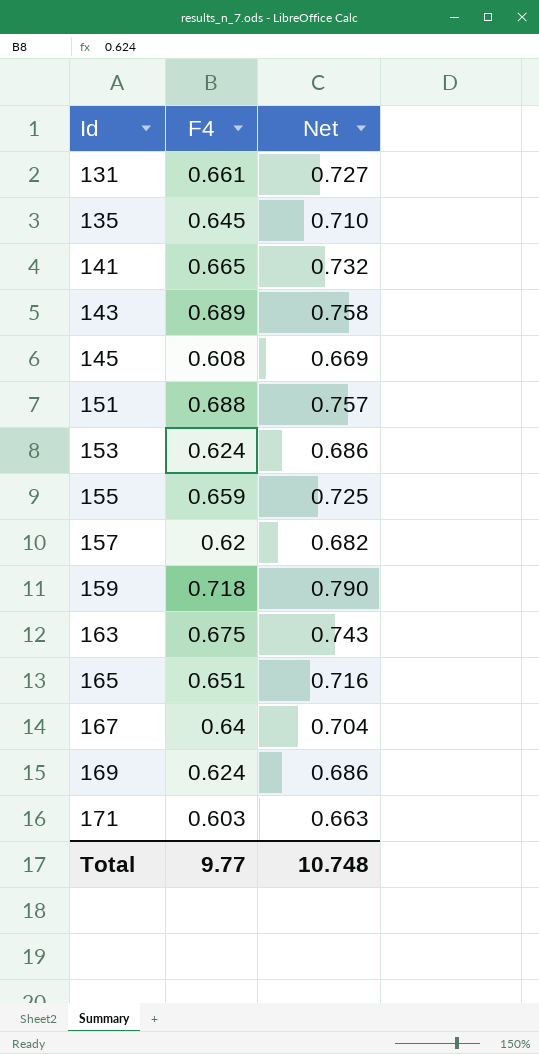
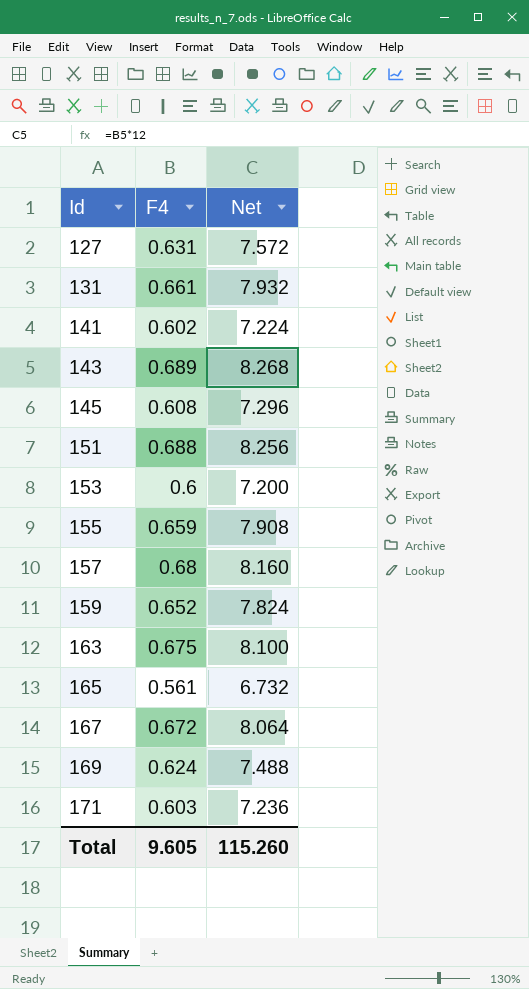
column Net | formula: [F4] * 1.1 -> [F4] * 12
row 135: 0.645 | 0.710 -> none
row 127: none -> 0.631 | 7.572
141 | F4: 0.665 -> 0.602
153 | F4: 0.624 -> 0.6
157 | F4: 0.62 -> 0.68
159 | F4: 0.718 -> 0.652
165 | F4: 0.651 -> 0.561
167 | F4: 0.64 -> 0.672
Total | F4: 9.77 -> 9.605
Total | Net: 10.748 -> 115.260

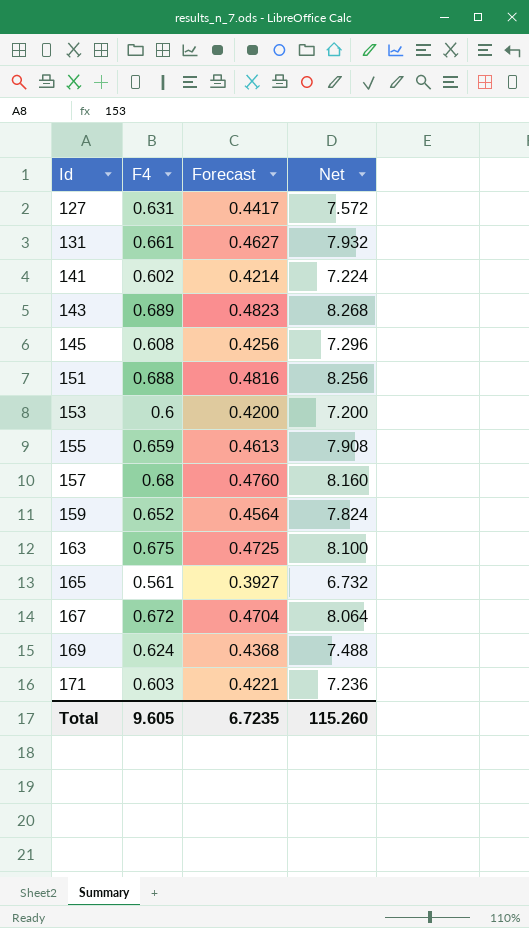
column Forecast | formula: none -> [F4] * 0.7

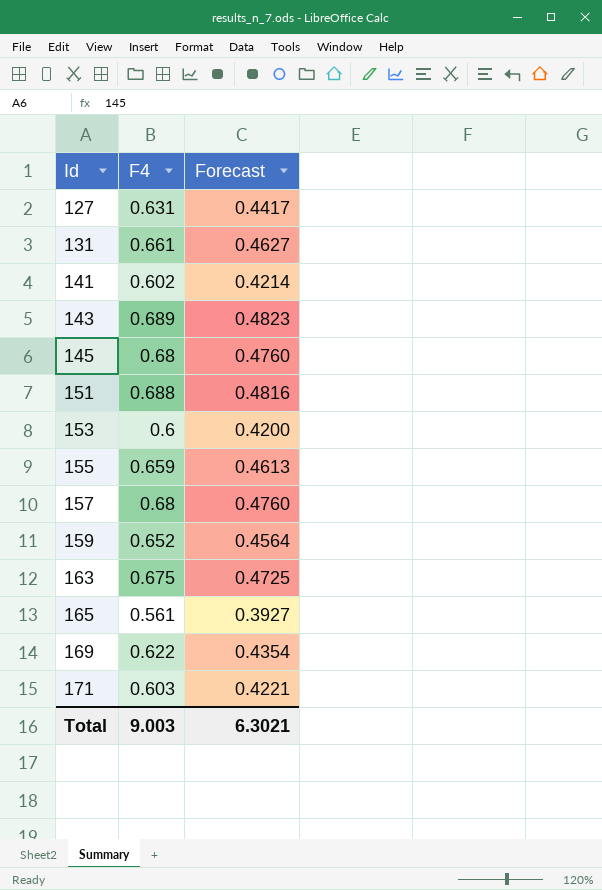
column Net | formula: [F4] * 12 -> none
row 167: 0.672 | 0.4704 | 8.064 -> none
145 | F4: 0.608 -> 0.68
145 | Forecast: 0.4256 -> 0.4760
169 | F4: 0.624 -> 0.622
169 | Forecast: 0.4368 -> 0.4354
Total | F4: 9.605 -> 9.003
Total | Forecast: 6.7235 -> 6.3021

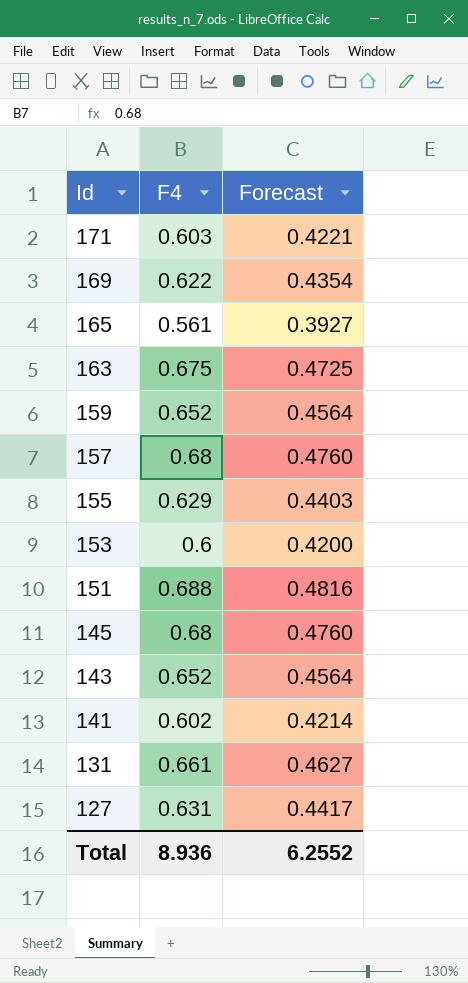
row order: Id ascending -> Id descending
155 | F4: 0.659 -> 0.629
155 | Forecast: 0.4613 -> 0.4403
143 | F4: 0.689 -> 0.652
143 | Forecast: 0.4823 -> 0.4564
Total | F4: 9.003 -> 8.936
Total | Forecast: 6.3021 -> 6.2552

